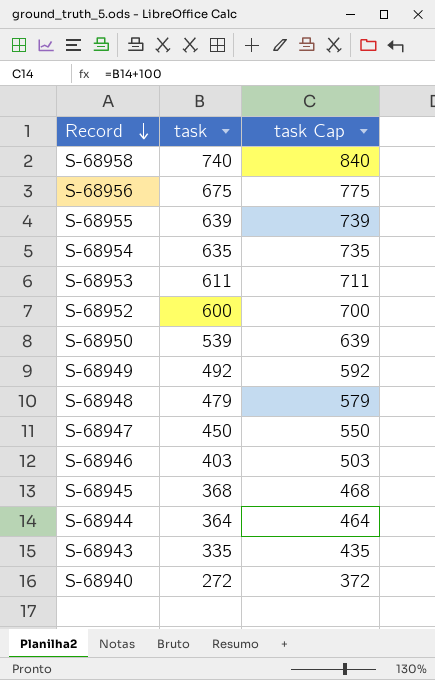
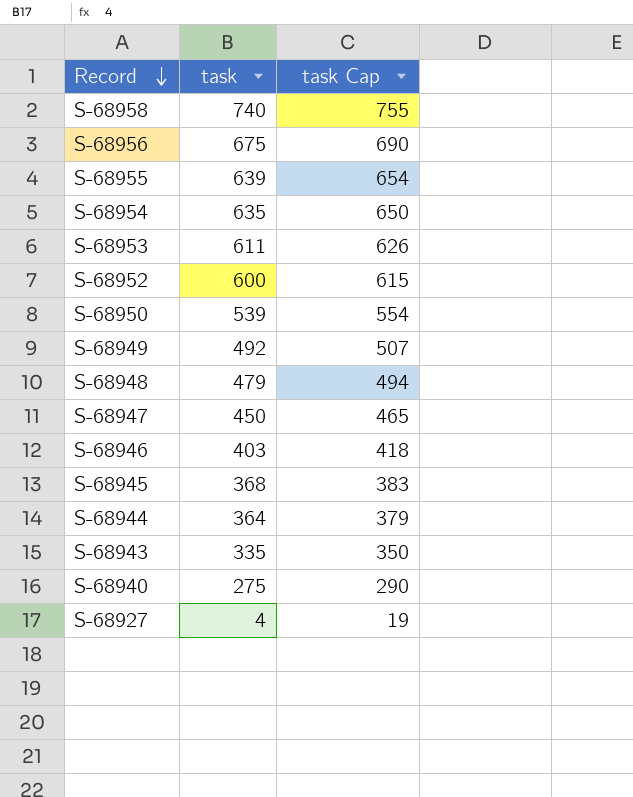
column task Cap | formula: [task] + 100 -> [task] + 15
S-68940 | task: 272 -> 275
row S-68927: none -> 4 | 19

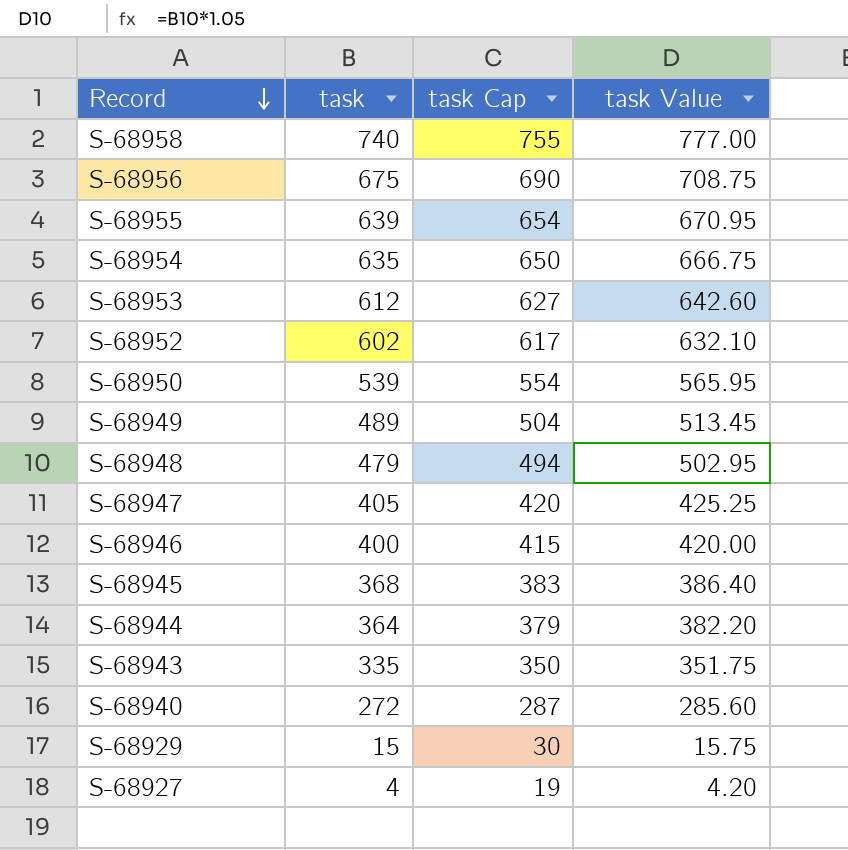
column task Value | formula: none -> [task] * 1.05
S-68953 | task: 611 -> 612
S-68953 | task Cap: 626 -> 627
S-68952 | task: 600 -> 602
S-68952 | task Cap: 615 -> 617
S-68949 | task: 492 -> 489
S-68949 | task Cap: 507 -> 504
S-68947 | task: 450 -> 405
S-68947 | task Cap: 465 -> 420
S-68946 | task: 403 -> 400
S-68946 | task Cap: 418 -> 415
S-68940 | task: 275 -> 272
S-68940 | task Cap: 290 -> 287
row S-68929: none -> 15 | 30 | 15.75

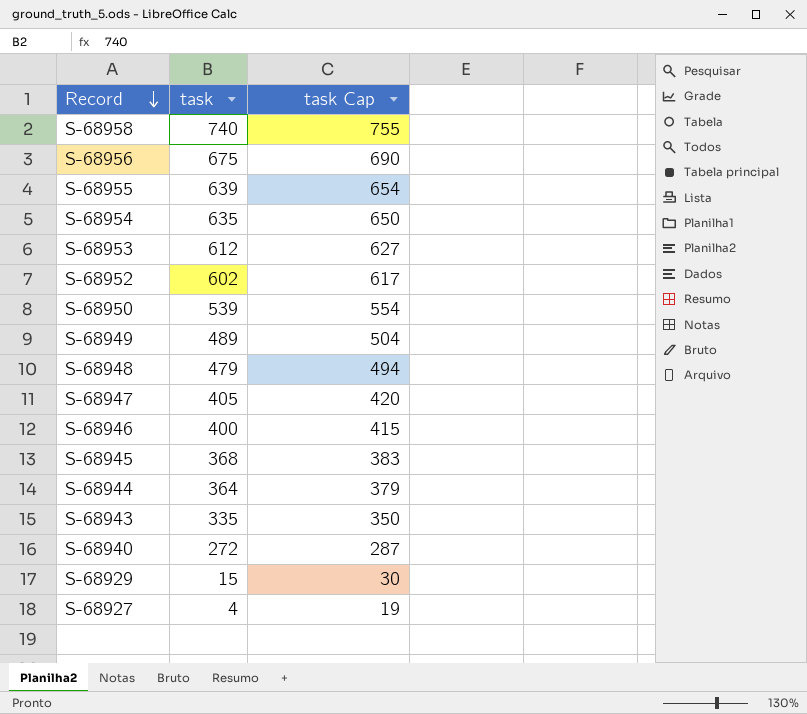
column task Value | formula: [task] * 1.05 -> none

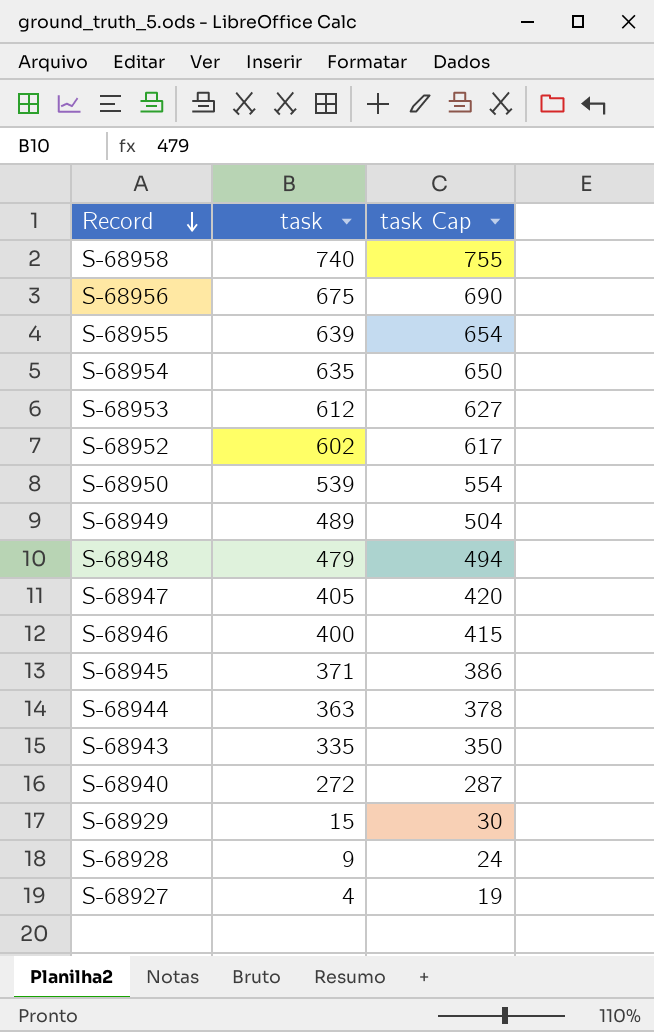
S-68945 | task: 368 -> 371
S-68945 | task Cap: 383 -> 386
S-68944 | task: 364 -> 363
S-68944 | task Cap: 379 -> 378
row S-68928: none -> 9 | 24

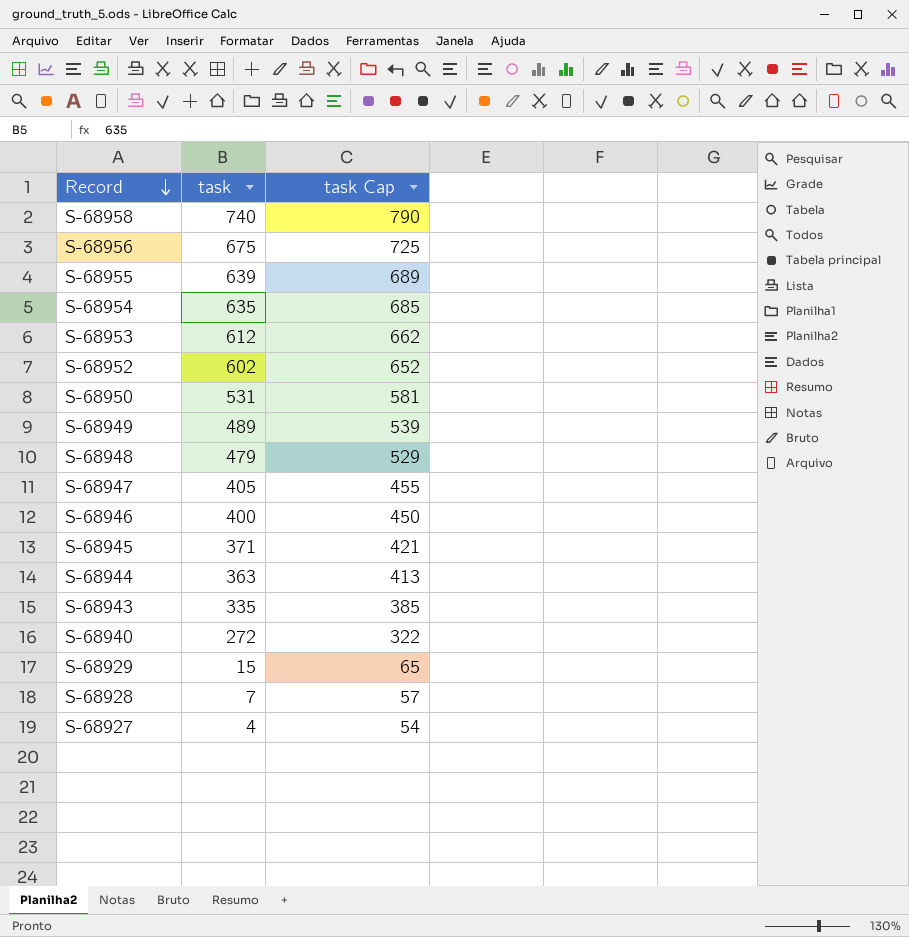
column task Cap | formula: [task] + 15 -> [task] + 50
S-68950 | task: 539 -> 531
S-68928 | task: 9 -> 7

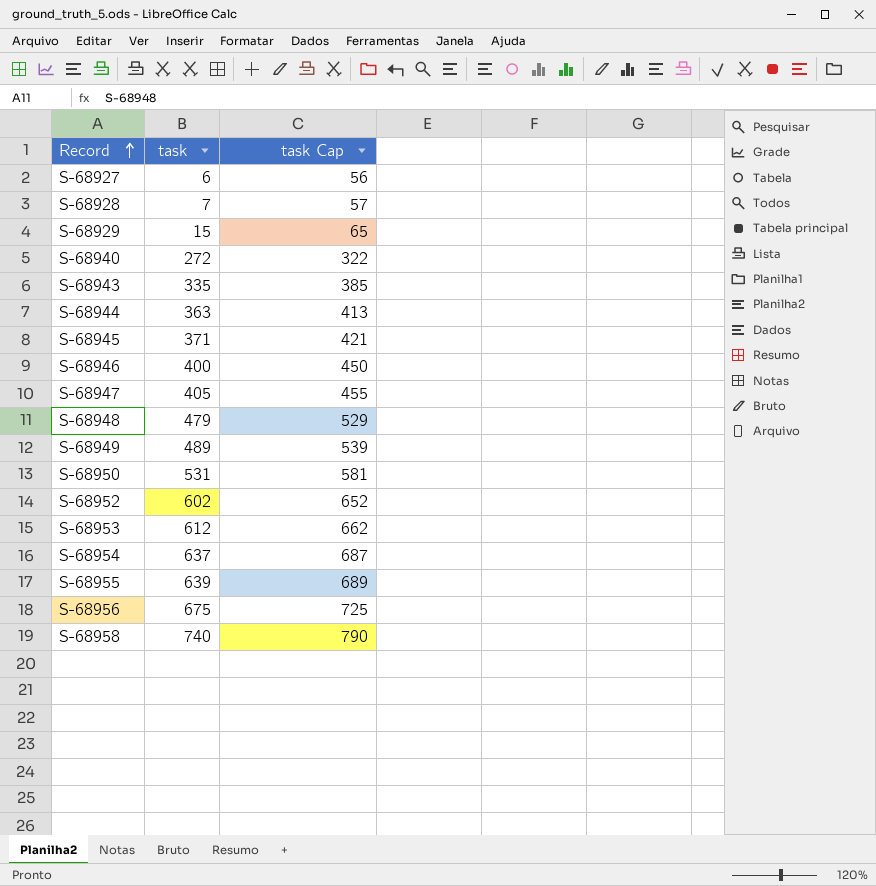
row order: Record descending -> Record ascending
S-68927 | task: 4 -> 6
S-68927 | task Cap: 54 -> 56
S-68954 | task: 635 -> 637
S-68954 | task Cap: 685 -> 687

